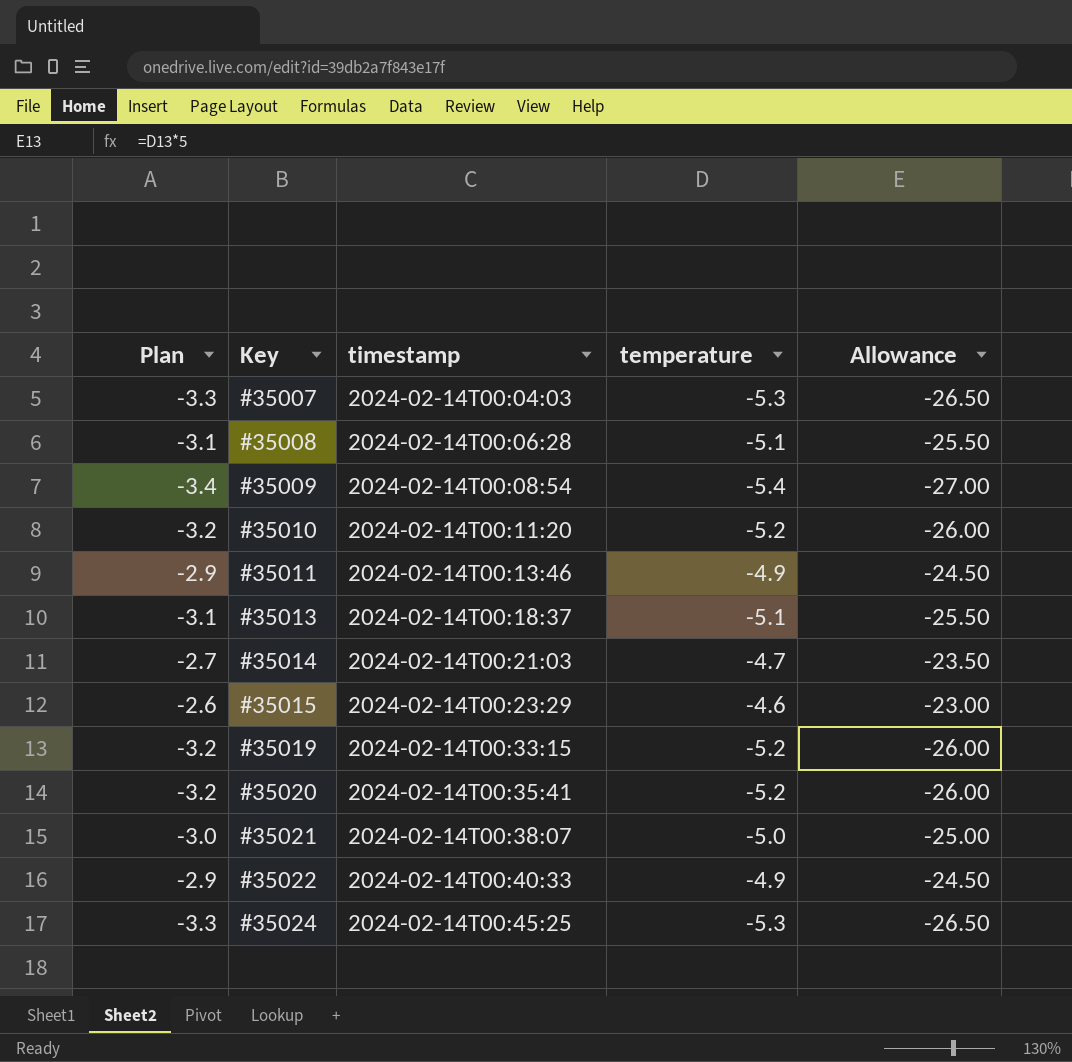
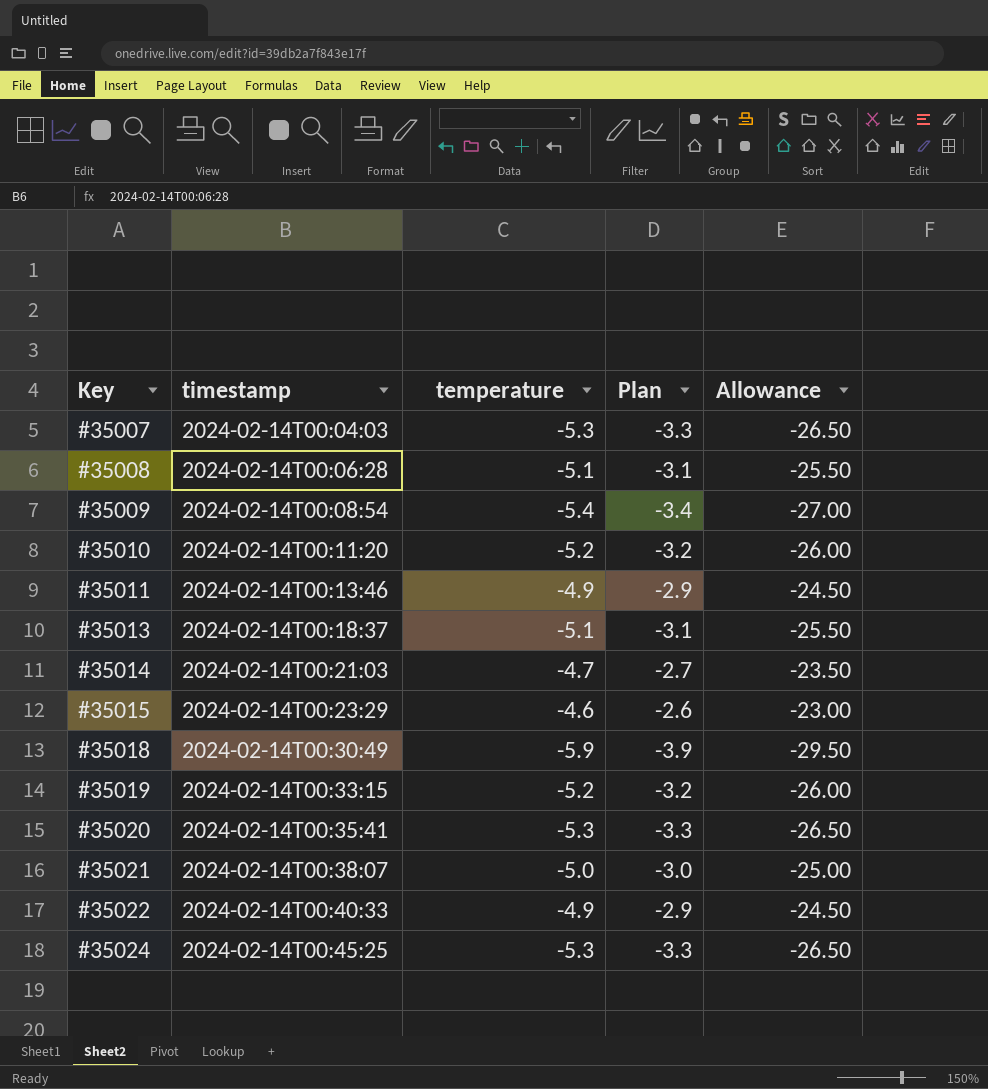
column Plan | position: 1 -> 4
row #35018: none -> 2024-02-14T00:30:49 | -5.9 | -3.9 | -29.50
#35020 | temperature: -5.2 -> -5.3
#35020 | Plan: -3.2 -> -3.3
#35020 | Allowance: -26.00 -> -26.50

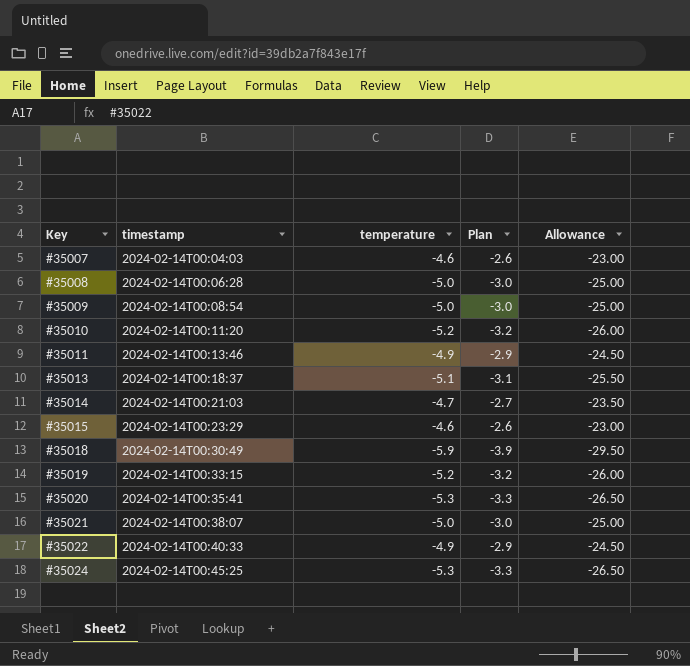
#35007 | temperature: -5.3 -> -4.6
#35007 | Plan: -3.3 -> -2.6
#35007 | Allowance: -26.50 -> -23.00
#35008 | temperature: -5.1 -> -5.0
#35008 | Plan: -3.1 -> -3.0
#35008 | Allowance: -25.50 -> -25.00
#35009 | temperature: -5.4 -> -5.0
#35009 | Plan: -3.4 -> -3.0
#35009 | Allowance: -27.00 -> -25.00

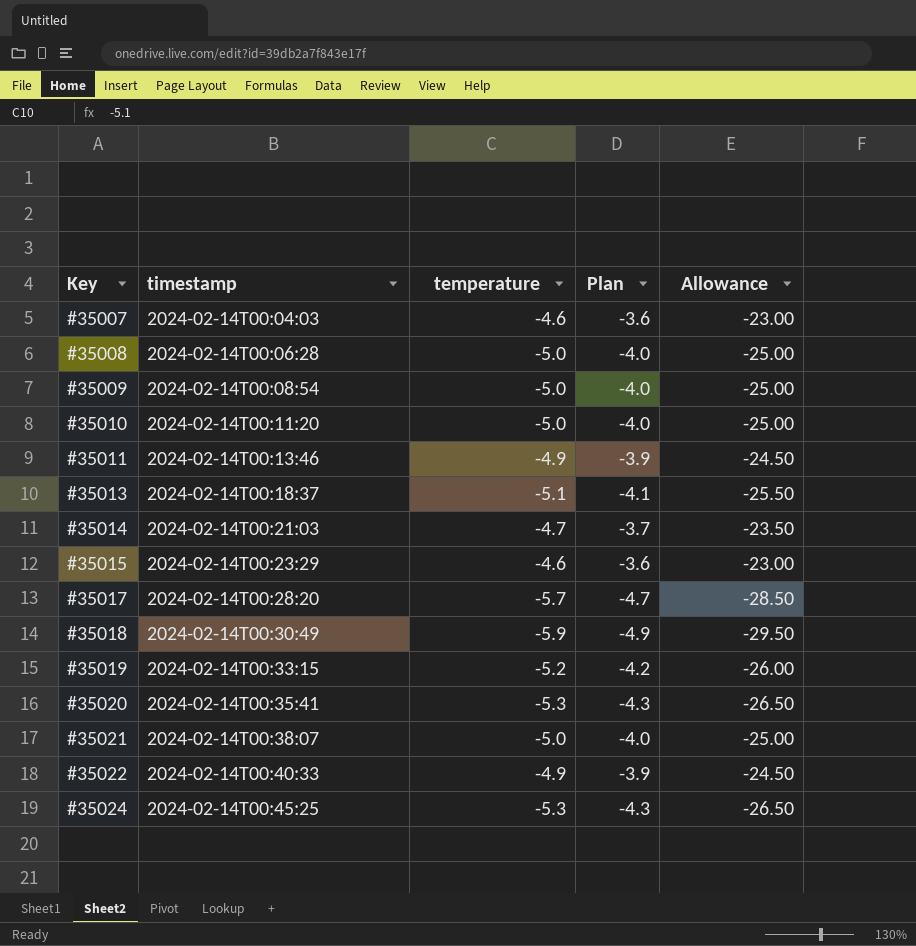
column Plan | formula: [temperature] + 2 -> [temperature] + 1
#35010 | temperature: -5.2 -> -5.0
#35010 | Allowance: -26.00 -> -25.00
row #35017: none -> 2024-02-14T00:28:20 | -5.7 | -4.7 | -28.50

